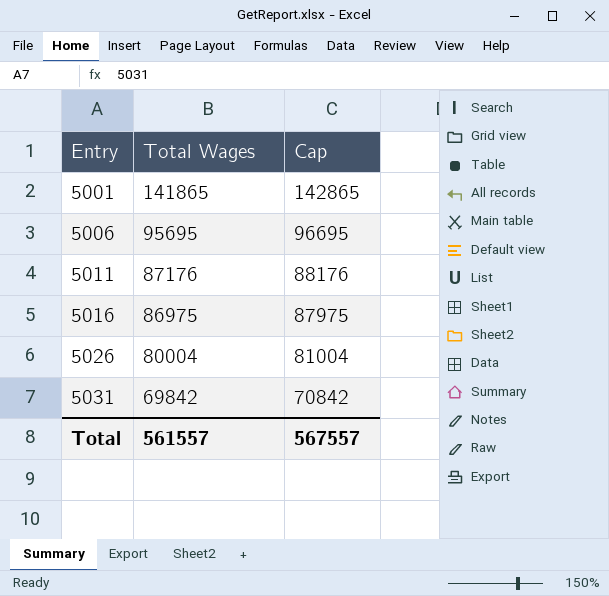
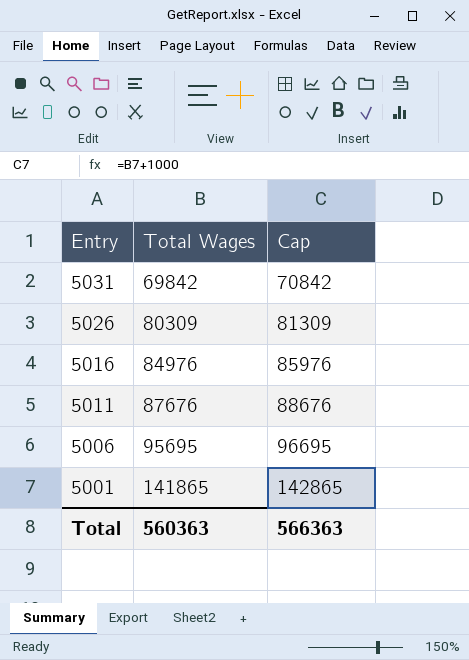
row order: Entry ascending -> Entry descending
5026 | Total Wages: 80004 -> 80309
5026 | Cap: 81004 -> 81309
5016 | Total Wages: 86975 -> 84976
5016 | Cap: 87975 -> 85976
5011 | Total Wages: 87176 -> 87676
5011 | Cap: 88176 -> 88676
Total | Total Wages: 561557 -> 560363
Total | Cap: 567557 -> 566363

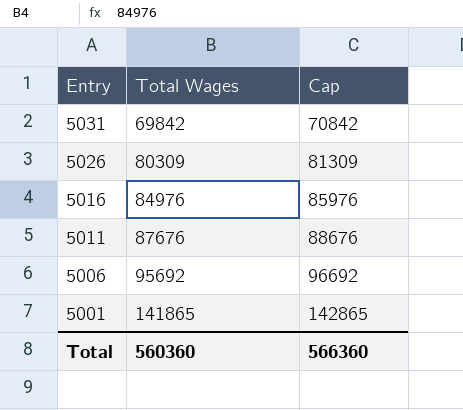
5006 | Total Wages: 95695 -> 95692
5006 | Cap: 96695 -> 96692
Total | Total Wages: 560363 -> 560360
Total | Cap: 566363 -> 566360

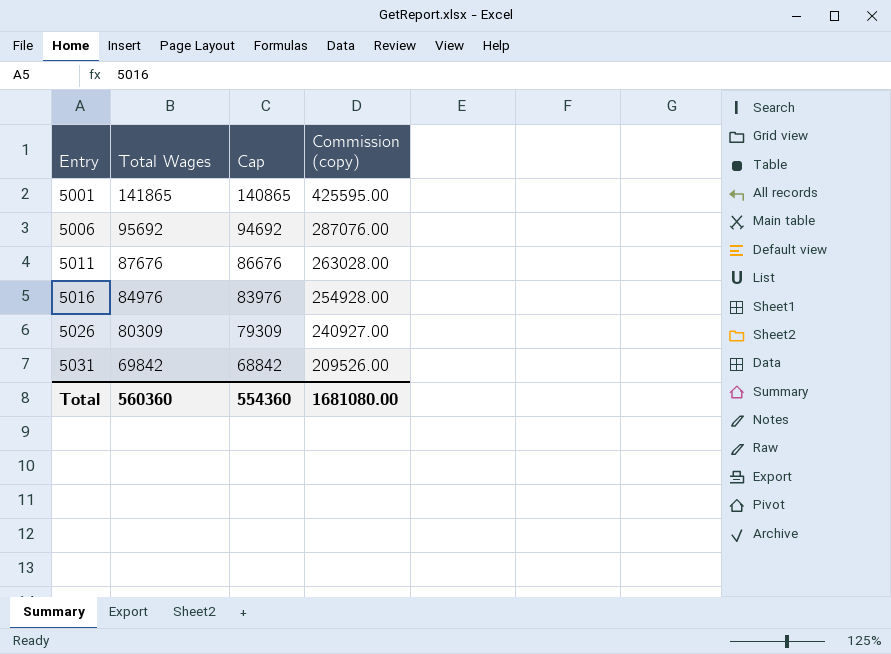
row order: Entry descending -> Entry ascending
column Cap | formula: [Total Wages] + 1000 -> [Total Wages] - 1000
column Commission (copy) | formula: none -> [Total Wages] * 3
Total | Cap: 566360 -> 554360

